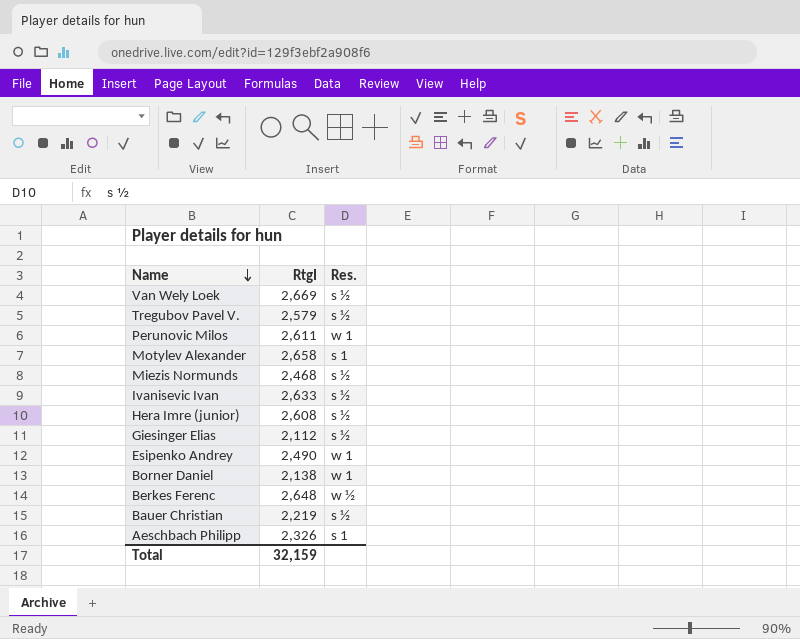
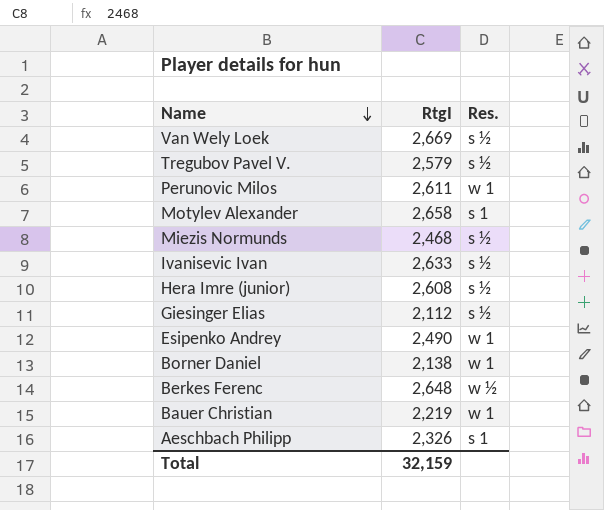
Bauer Christian | Res.: s ½ -> w 1

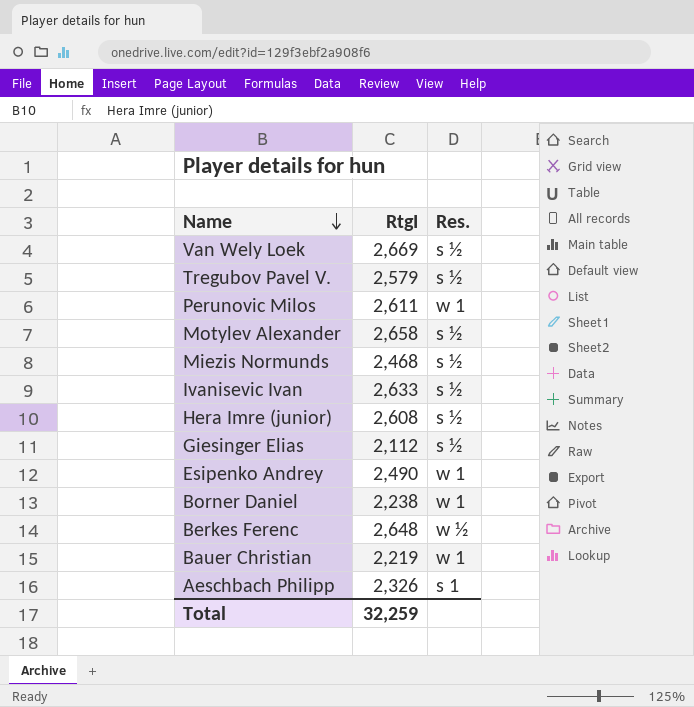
Motylev Alexander | Res.: s 1 -> s ½
Borner Daniel | RtgI: 2,138 -> 2,238
Total | RtgI: 32,159 -> 32,259

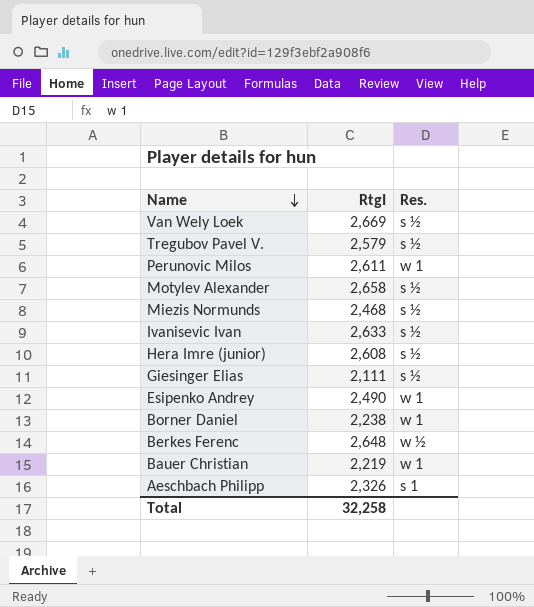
Giesinger Elias | RtgI: 2,112 -> 2,111
Total | RtgI: 32,259 -> 32,258

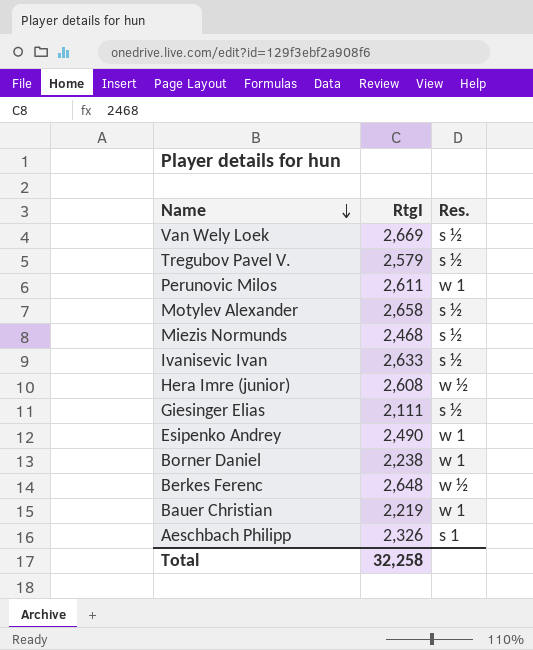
Hera Imre (junior) | Res.: s ½ -> w ½

